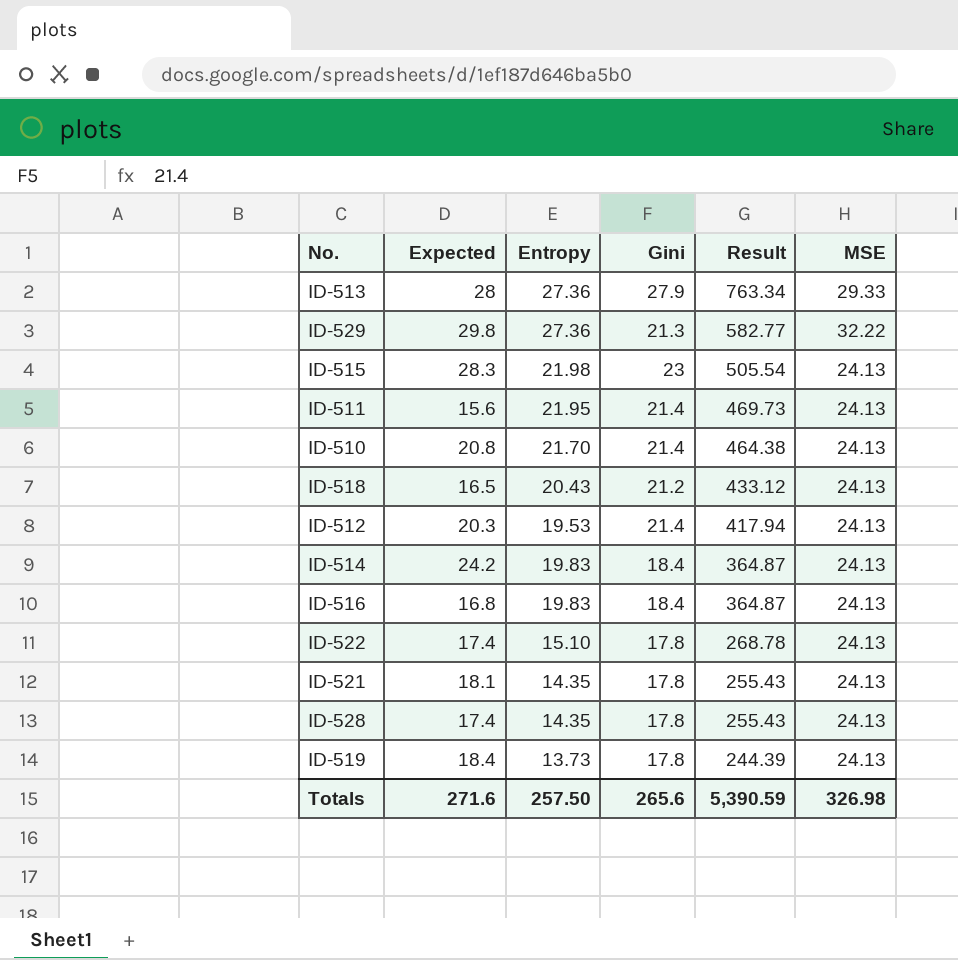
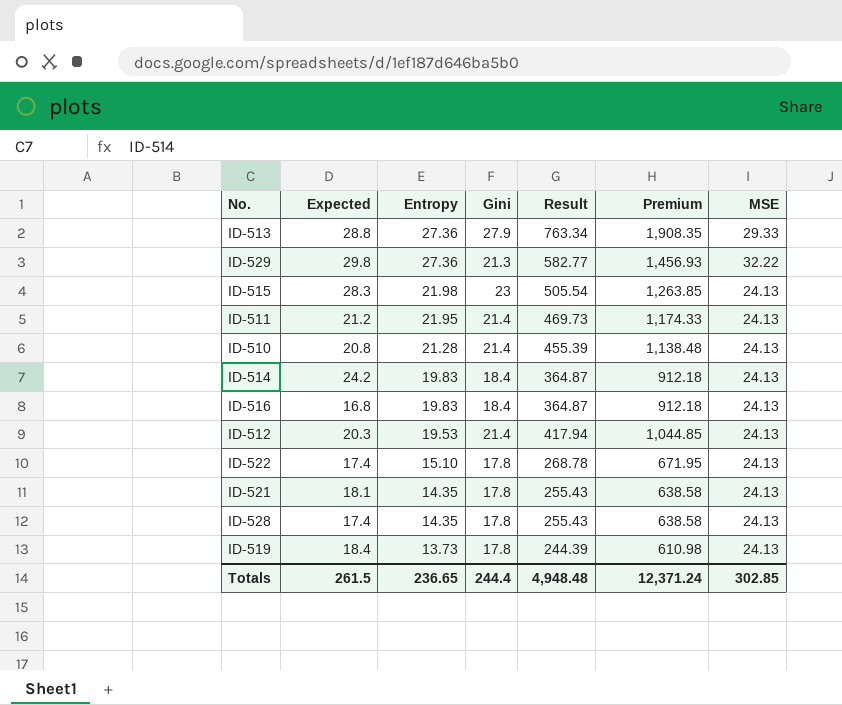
row order: Result descending -> Entropy descending
column Premium | formula: none -> [Result] * 2.5
row ID-518: 16.5 | 20.43 | 21.2 | 433.12 | 24.13 -> none
ID-513 | Expected: 28 -> 28.8
ID-511 | Expected: 15.6 -> 21.2
ID-510 | Entropy: 21.70 -> 21.28
ID-510 | Result: 464.38 -> 455.39
Totals | Expected: 271.6 -> 261.5
Totals | Entropy: 257.50 -> 236.65
Totals | Gini: 265.6 -> 244.4
Totals | Result: 5,390.59 -> 4,948.48
Totals | MSE: 326.98 -> 302.85

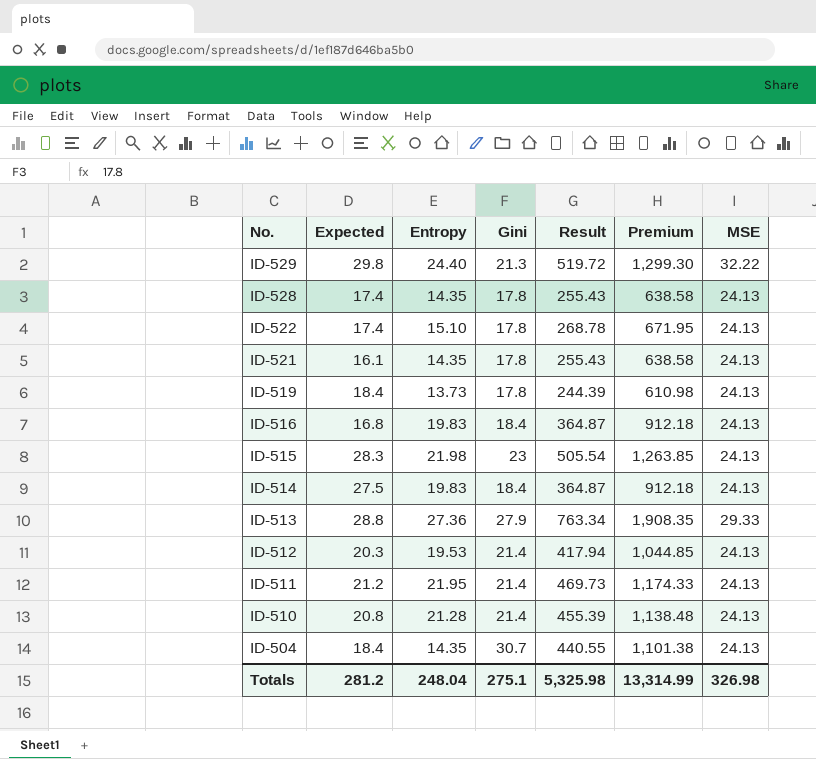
row order: Entropy descending -> No. descending
ID-529 | Entropy: 27.36 -> 24.40
ID-529 | Result: 582.77 -> 519.72
ID-529 | Premium: 1,456.93 -> 1,299.30
ID-521 | Expected: 18.1 -> 16.1
ID-514 | Expected: 24.2 -> 27.5
row ID-504: none -> 18.4 | 14.35 | 30.7 | 440.55 | 1,101.38 | 24.13
Totals | Expected: 261.5 -> 281.2
Totals | Entropy: 236.65 -> 248.04
Totals | Gini: 244.4 -> 275.1
Totals | Result: 4,948.48 -> 5,325.98
Totals | Premium: 12,371.24 -> 13,314.99
Totals | MSE: 302.85 -> 326.98

